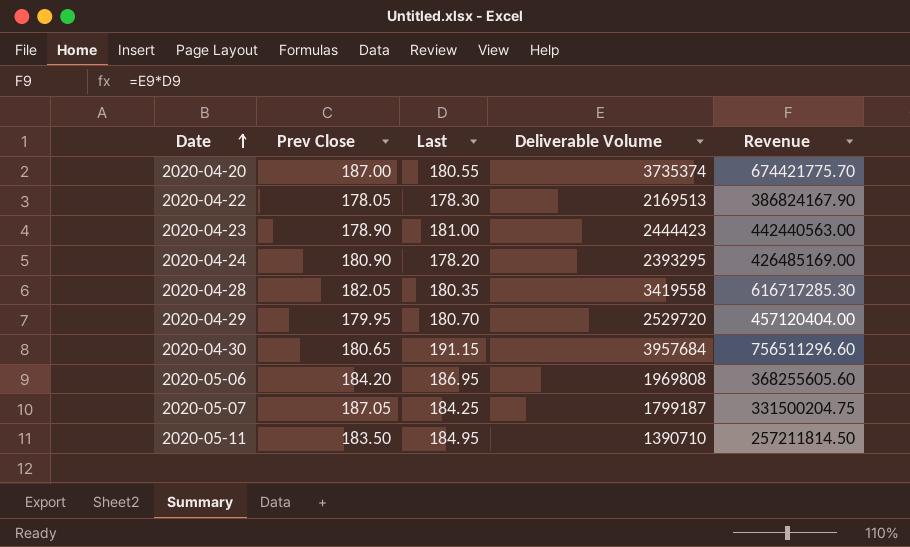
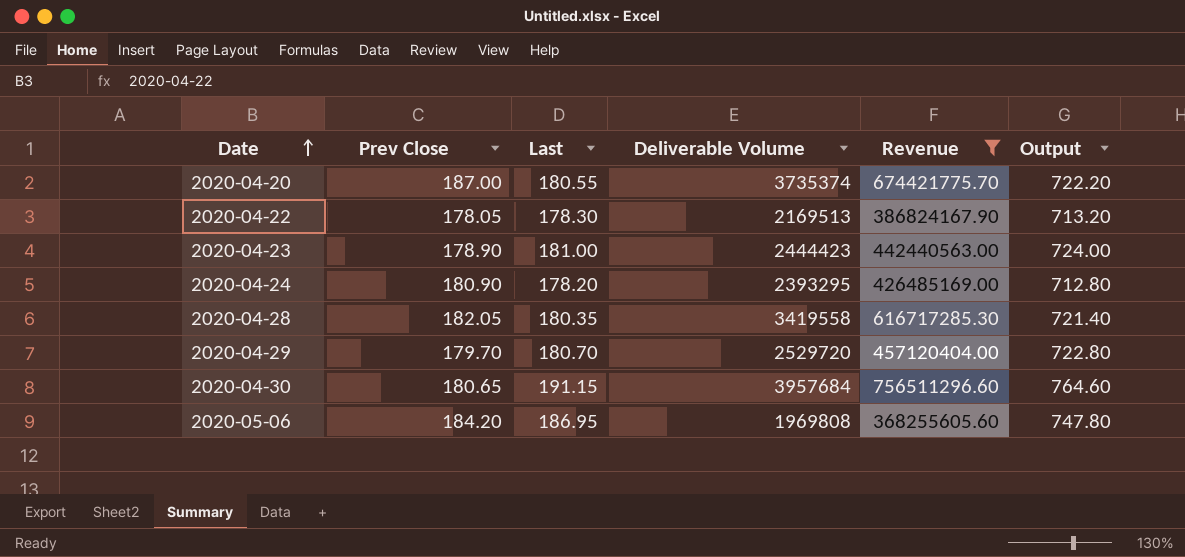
filter: none -> Revenue >= 368255605.60
column Output | formula: none -> [Last] * 4
2020-04-29 | Prev Close: 179.95 -> 179.70

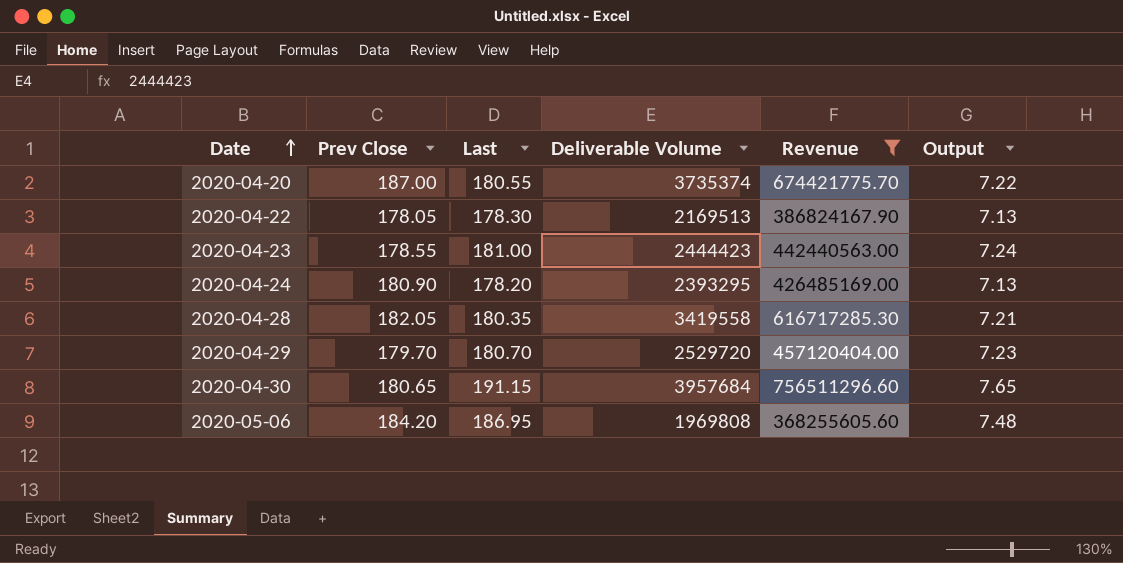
column Output | formula: [Last] * 4 -> [Last] * 0.04
2020-04-23 | Prev Close: 178.90 -> 178.55

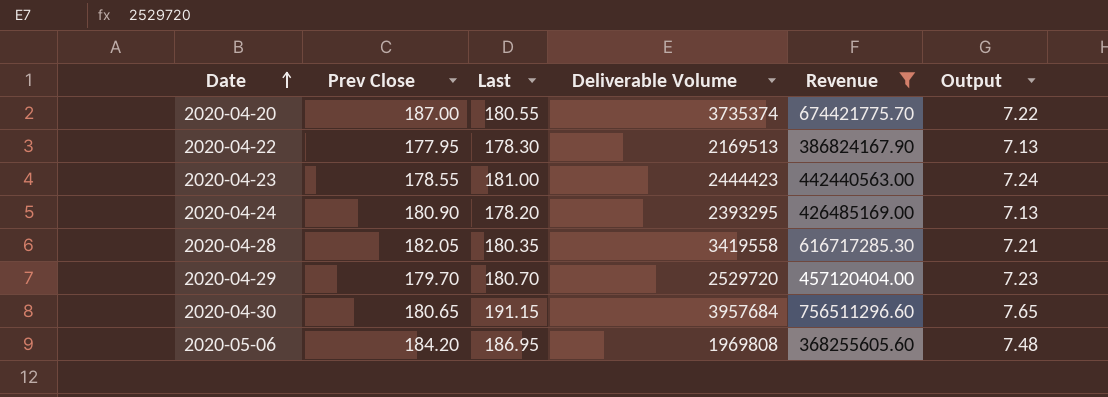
2020-04-22 | Prev Close: 178.05 -> 177.95

